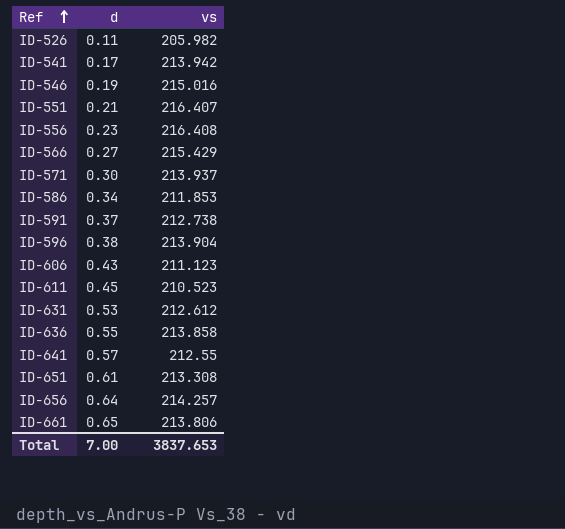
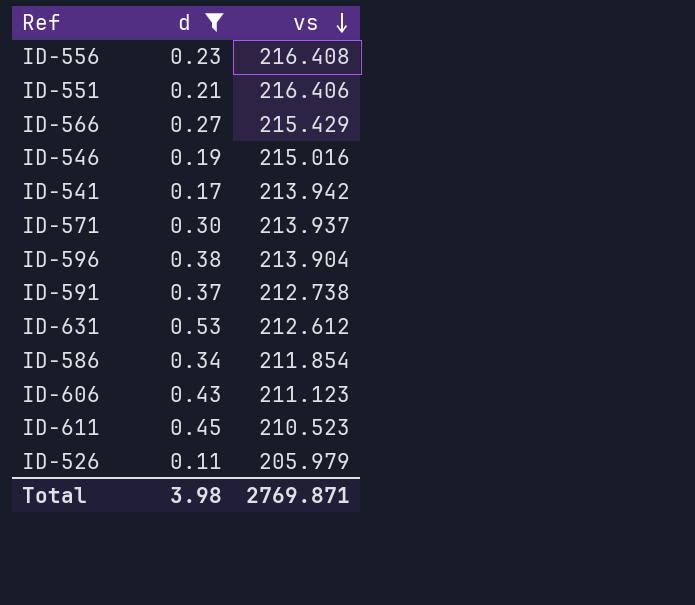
filter: none -> d <= 0.53
row order: Ref ascending -> vs descending
ID-551 | vs: 216.407 -> 216.406
ID-586 | vs: 211.853 -> 211.854
ID-526 | vs: 205.982 -> 205.979
Total | d: 7.00 -> 3.98
Total | vs: 3837.653 -> 2769.871

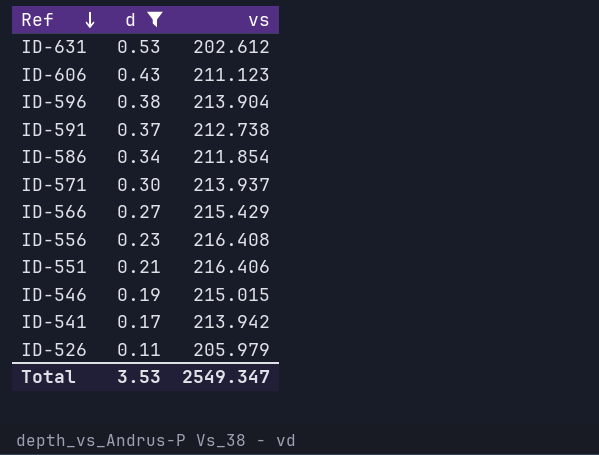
row order: vs descending -> Ref descending
row ID-611: 0.45 | 210.523 -> none
ID-631 | vs: 212.612 -> 202.612
ID-546 | vs: 215.016 -> 215.015
Total | d: 3.98 -> 3.53
Total | vs: 2769.871 -> 2549.347

